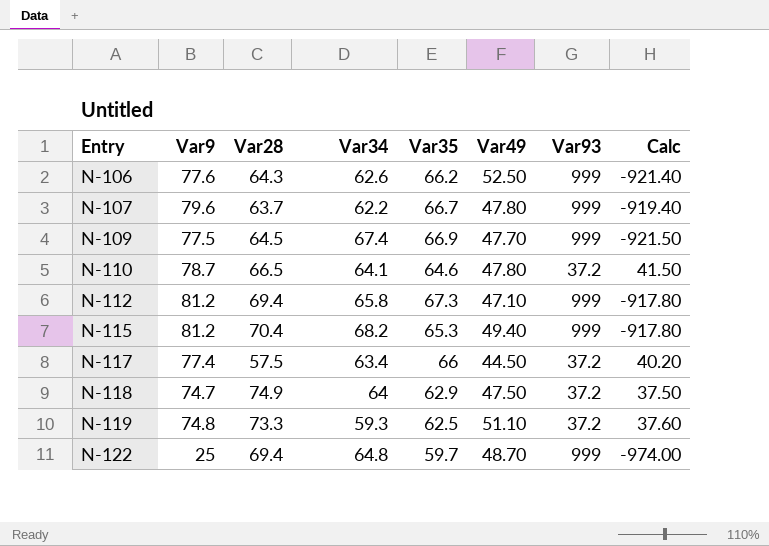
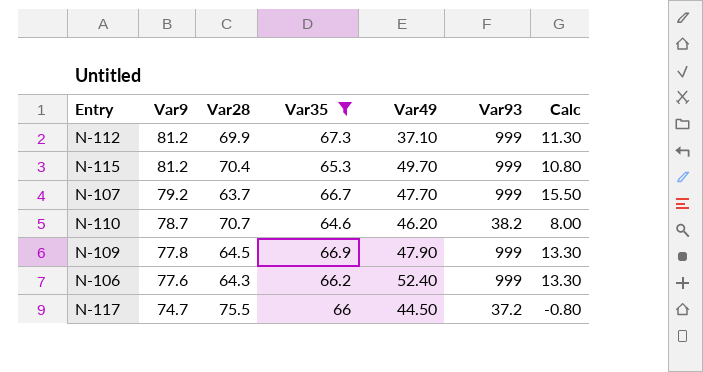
filter: none -> Var35 >= 64.6
row order: Entry ascending -> Var9 descending
column Var34 | position: 4 -> none
column Calc | formula: [Var9] - [Var93] -> [Var9] - [Var28]
N-112 | Var28: 69.4 -> 69.9
N-112 | Var49: 47.10 -> 37.10
N-115 | Var49: 49.40 -> 49.70
N-107 | Var9: 79.6 -> 79.2
N-107 | Var49: 47.80 -> 47.70
N-110 | Var28: 66.5 -> 70.7
N-110 | Var49: 47.80 -> 46.20
N-110 | Var93: 37.2 -> 38.2
N-109 | Var9: 77.5 -> 77.8
N-109 | Var49: 47.70 -> 47.90
N-106 | Var49: 52.50 -> 52.40
N-117 | Var9: 77.4 -> 74.7
N-117 | Var28: 57.5 -> 75.5

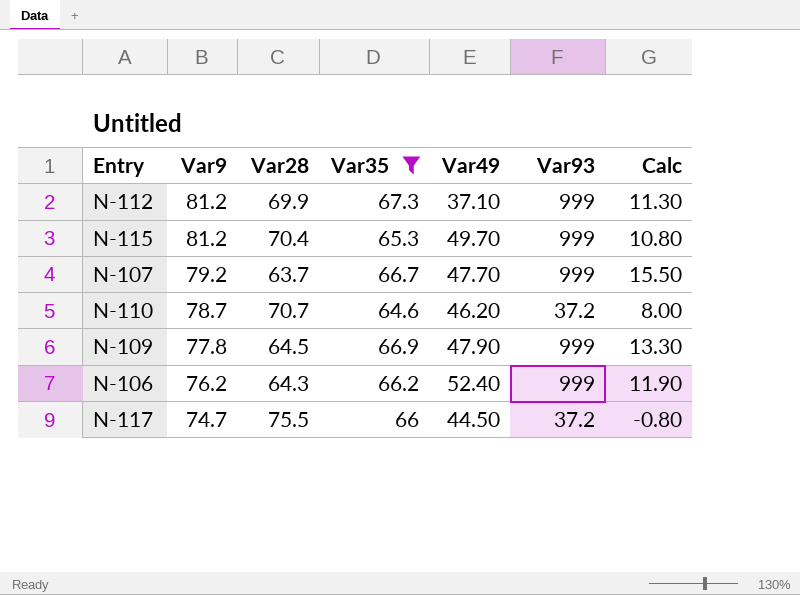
N-110 | Var93: 38.2 -> 37.2
N-106 | Var9: 77.6 -> 76.2
N-106 | Calc: 13.30 -> 11.90

